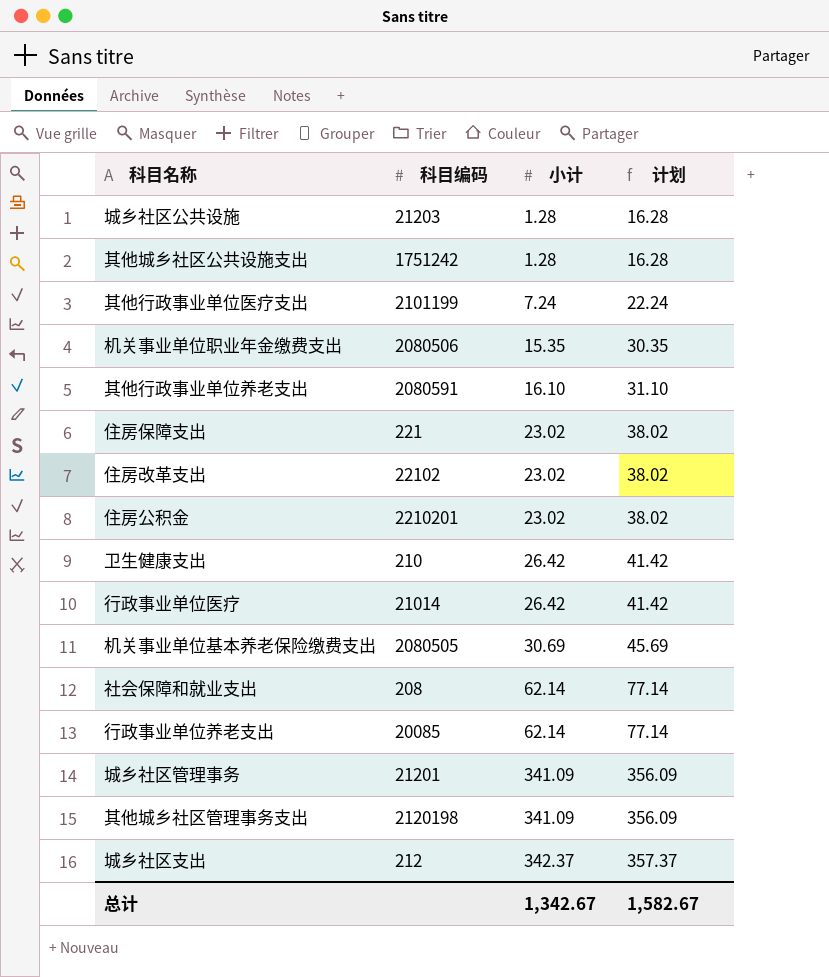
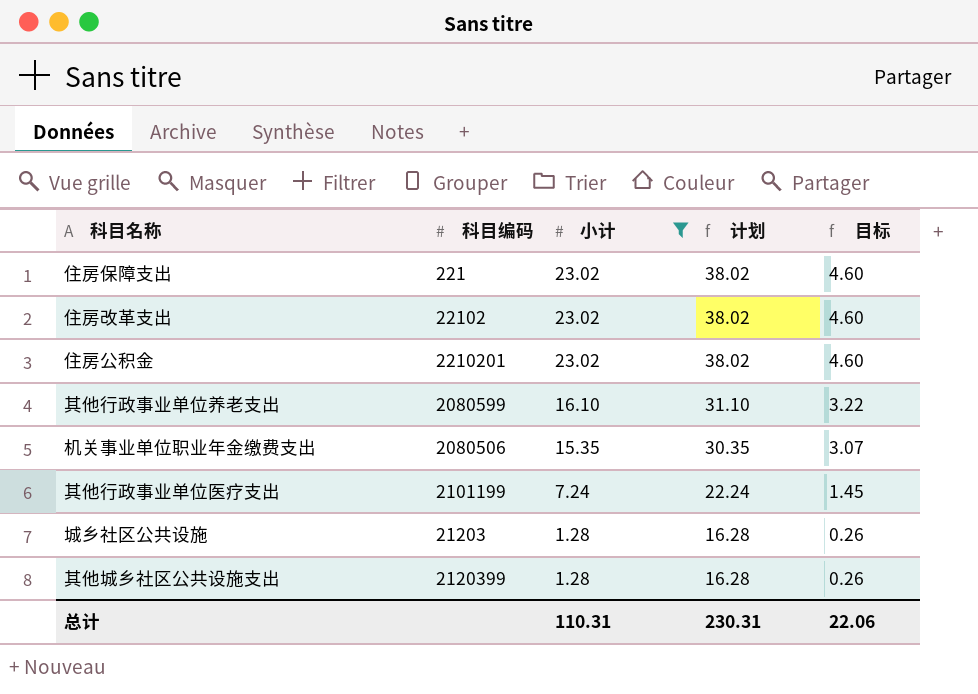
filter: none -> 小计 <= 23.02
row order: 小计 ascending -> 小计 descending
column 目标 | formula: none -> [小计] * 0.2
其他行政事业单位养老支出 | 科目编码: 2080591 -> 2080599
其他城乡社区公共设施支出 | 科目编码: 1751242 -> 2120399
总计 | 小计: 1,342.67 -> 110.31
总计 | 计划: 1,582.67 -> 230.31

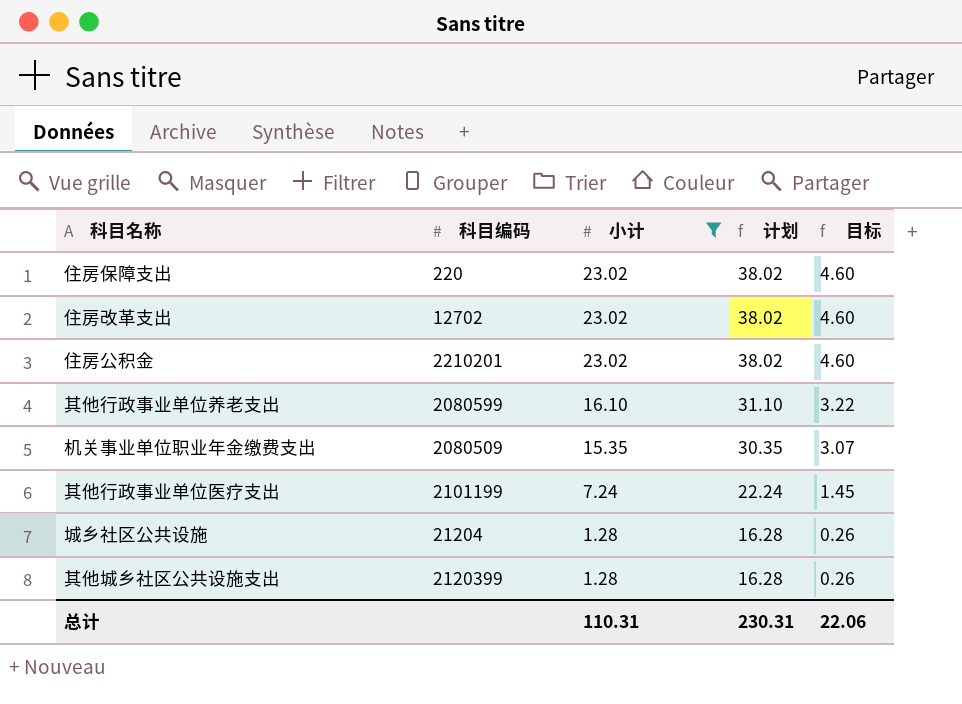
住房保障支出 | 科目编码: 221 -> 220
住房改革支出 | 科目编码: 22102 -> 12702
机关事业单位职业年金缴费支出 | 科目编码: 2080506 -> 2080509
城乡社区公共设施 | 科目编码: 21203 -> 21204

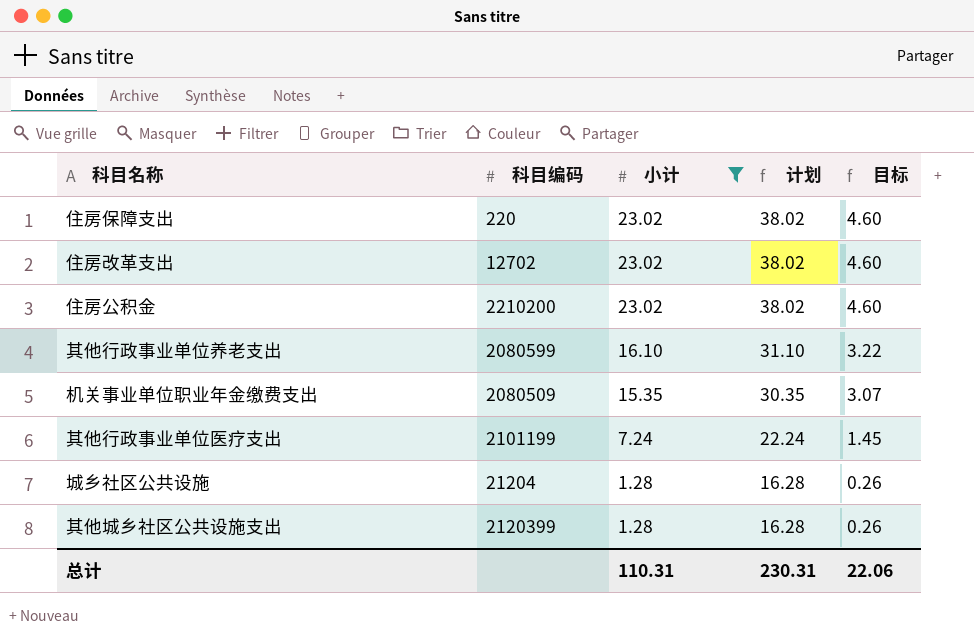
住房公积金 | 科目编码: 2210201 -> 2210200

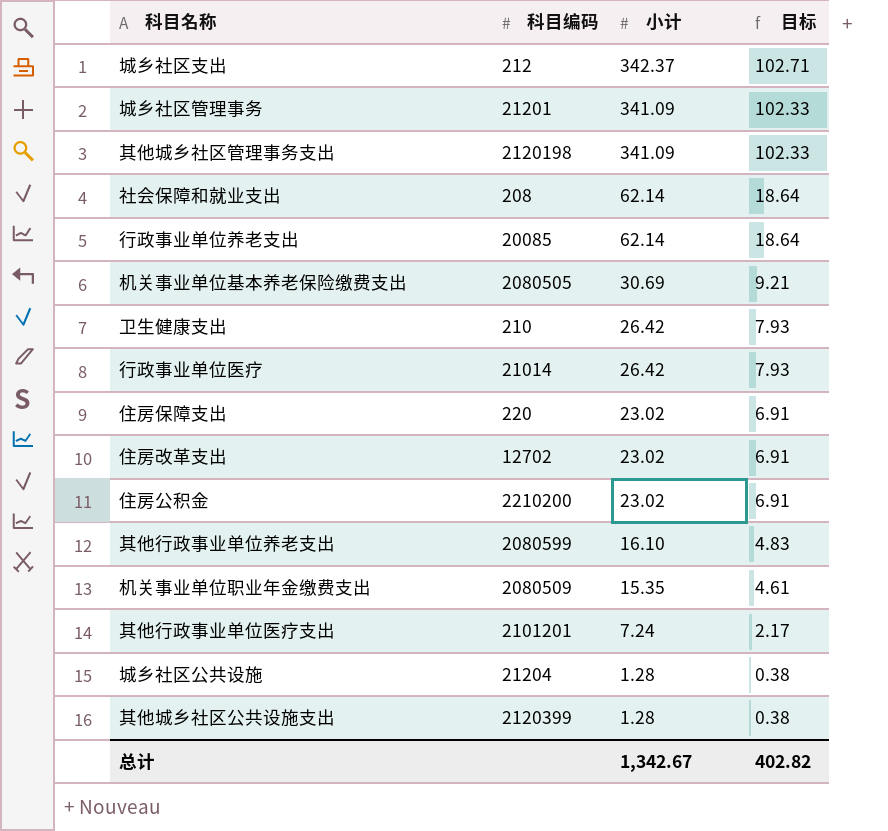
filter: 小计 <= 23.02 -> none
column 计划 | formula: [小计] + 15 -> none
column 目标 | formula: [小计] * 0.2 -> [小计] * 0.3
其他行政事业单位医疗支出 | 科目编码: 2101199 -> 2101201
总计 | 小计: 110.31 -> 1,342.67
总计 | 目标: 22.06 -> 402.82

